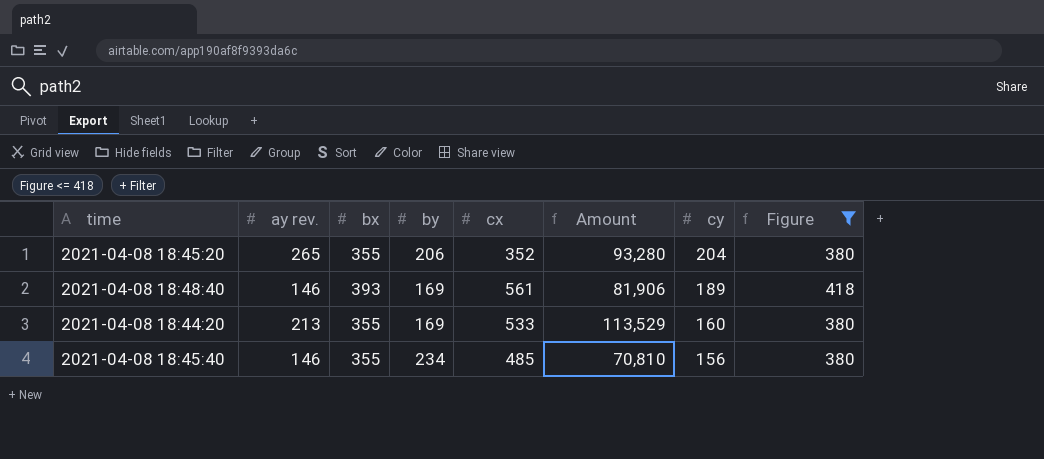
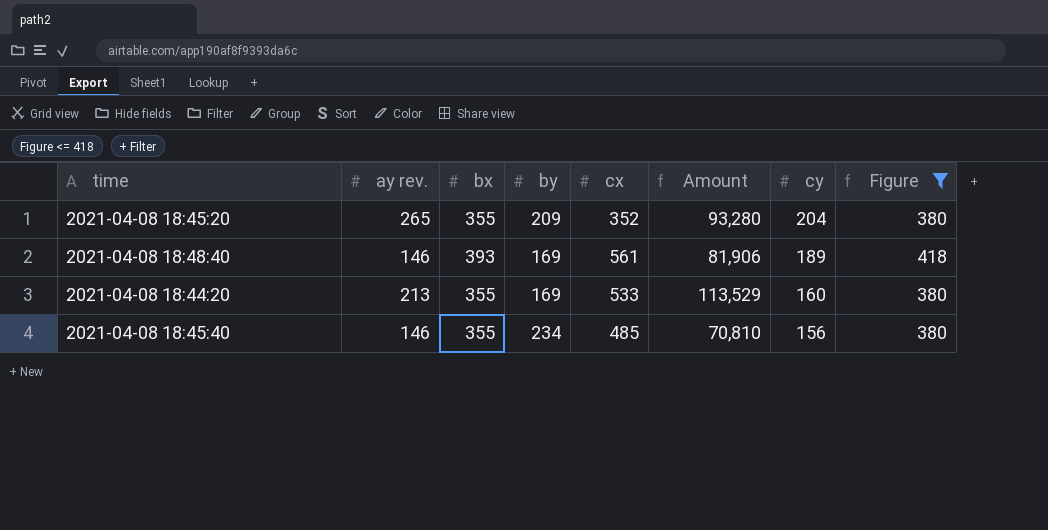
2021-04-08 18:45:20 | by: 206 -> 209

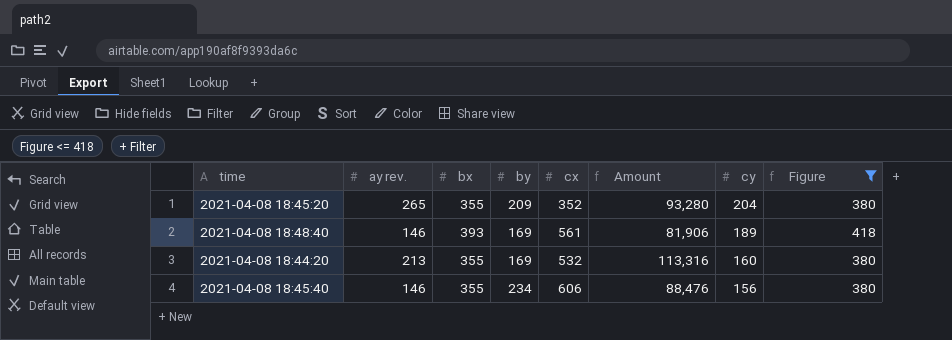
2021-04-08 18:44:20 | cx: 533 -> 532
2021-04-08 18:44:20 | Amount: 113,529 -> 113,316
2021-04-08 18:45:40 | cx: 485 -> 606
2021-04-08 18:45:40 | Amount: 70,810 -> 88,476

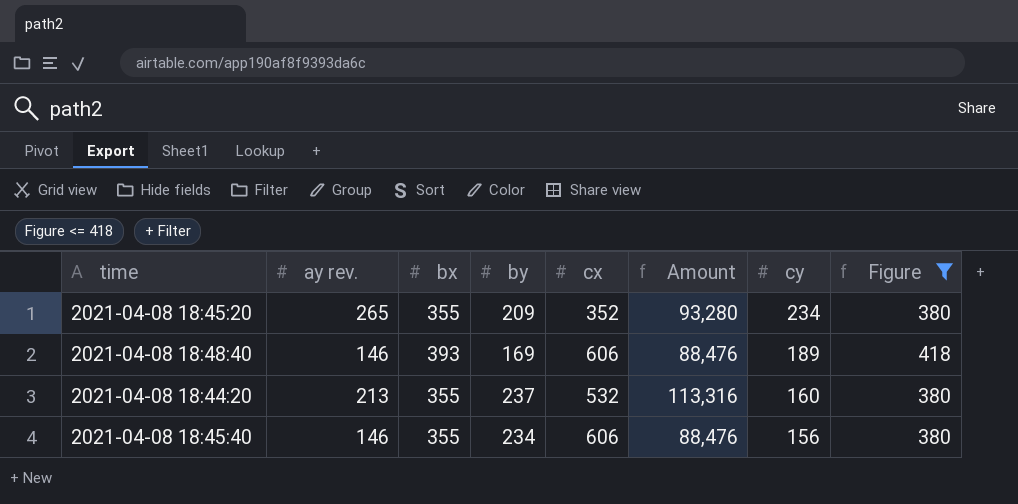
2021-04-08 18:45:20 | cy: 204 -> 234
2021-04-08 18:48:40 | cx: 561 -> 606
2021-04-08 18:48:40 | Amount: 81,906 -> 88,476
2021-04-08 18:44:20 | by: 169 -> 237

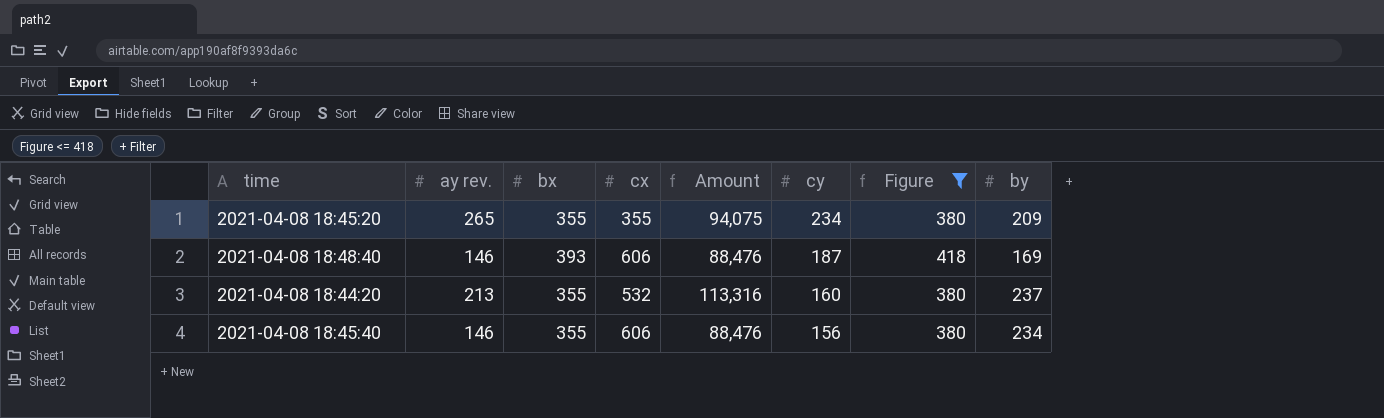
column by | position: 4 -> 8
2021-04-08 18:45:20 | cx: 352 -> 355
2021-04-08 18:45:20 | Amount: 93,280 -> 94,075
2021-04-08 18:48:40 | cy: 189 -> 187

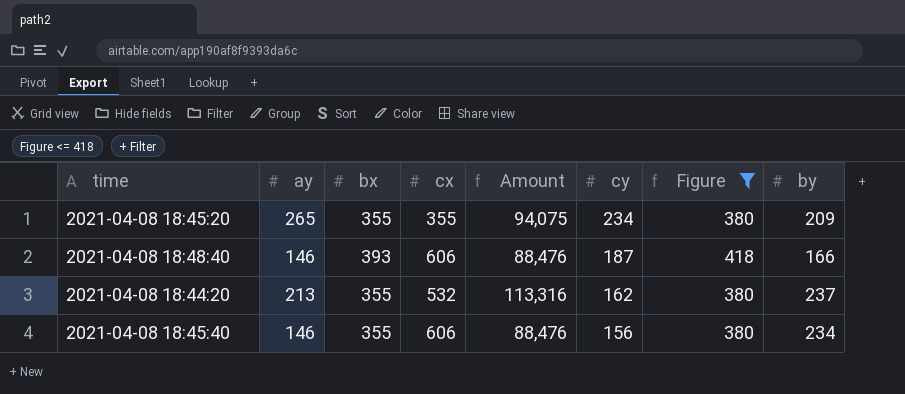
column name: ay rev. -> ay
2021-04-08 18:48:40 | by: 169 -> 166
2021-04-08 18:44:20 | cy: 160 -> 162

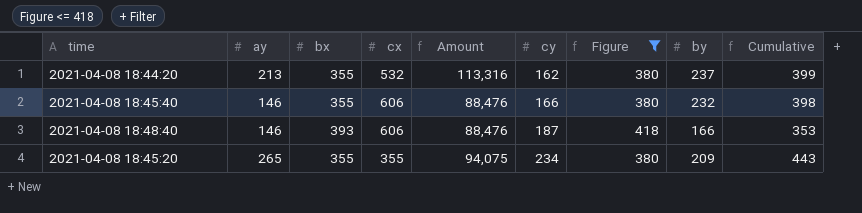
row order: cy descending -> cy ascending
column Cumulative | formula: none -> [cy] + [by]
2021-04-08 18:45:40 | cy: 156 -> 166
2021-04-08 18:45:40 | by: 234 -> 232

